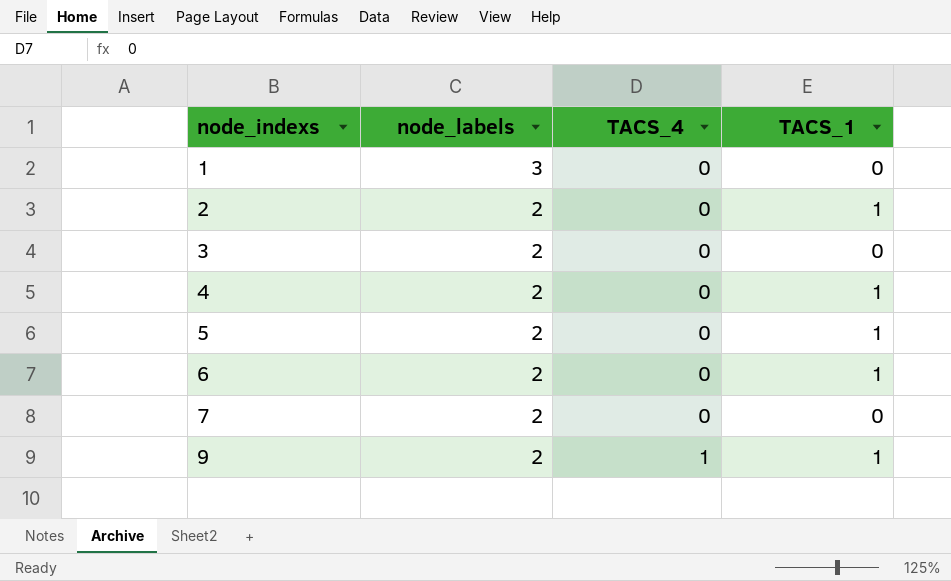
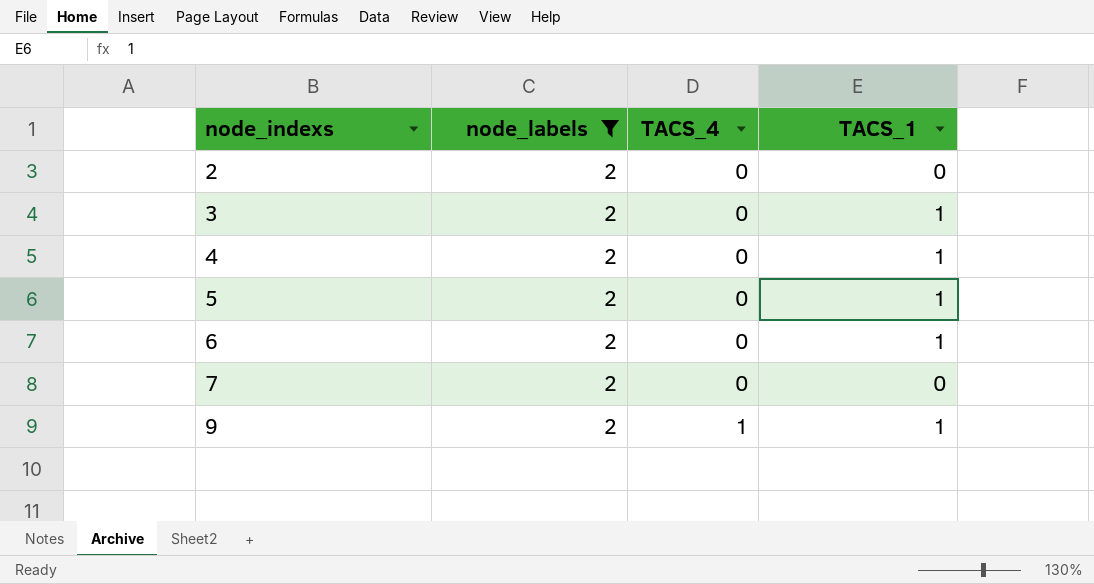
filter: none -> node_labels = 2
2 | TACS_1: 1 -> 0
3 | TACS_1: 0 -> 1

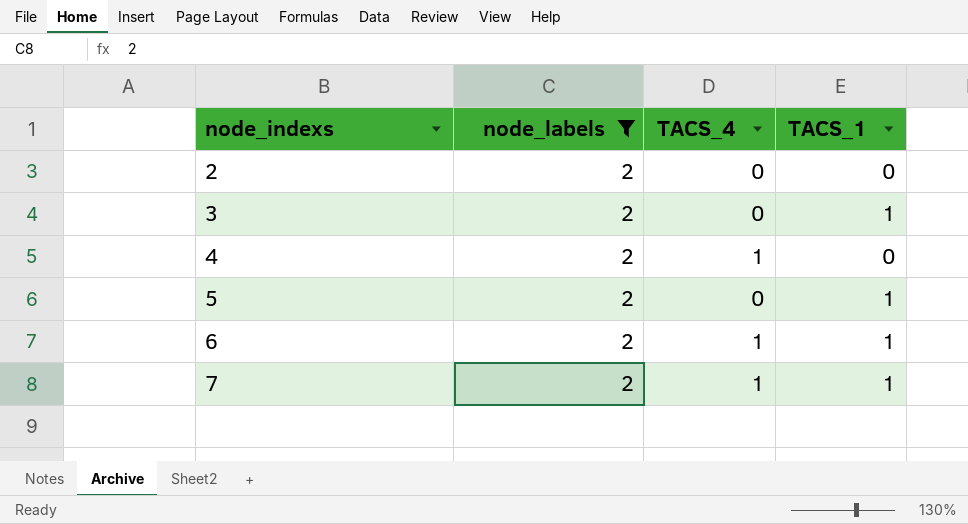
row 9: 2 | 1 | 1 -> none
4 | TACS_4: 0 -> 1
4 | TACS_1: 1 -> 0
6 | TACS_4: 0 -> 1
7 | TACS_4: 0 -> 1
7 | TACS_1: 0 -> 1

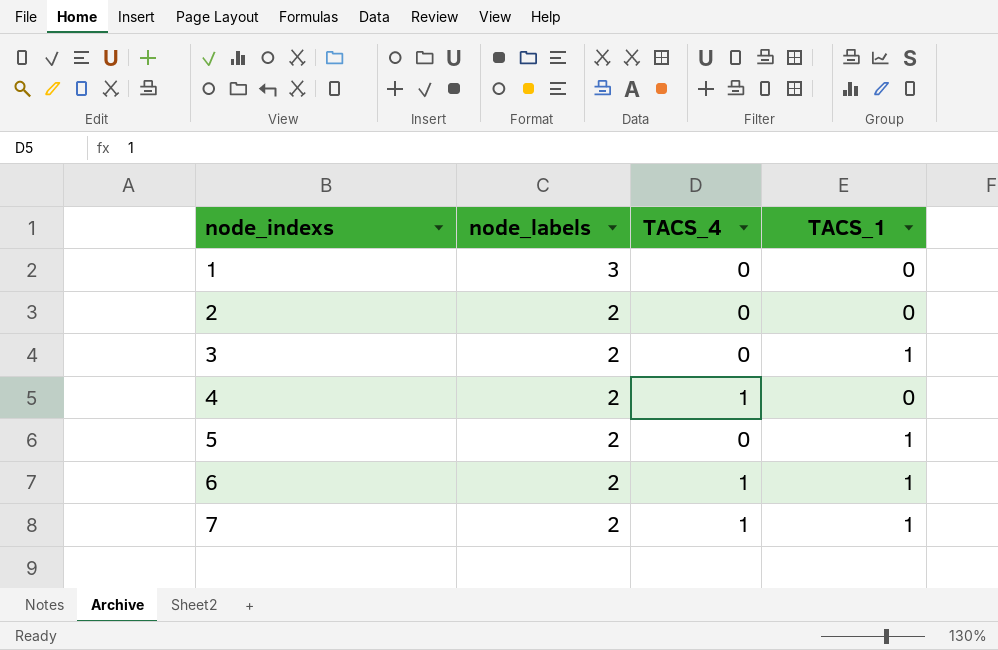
filter: node_labels = 2 -> none

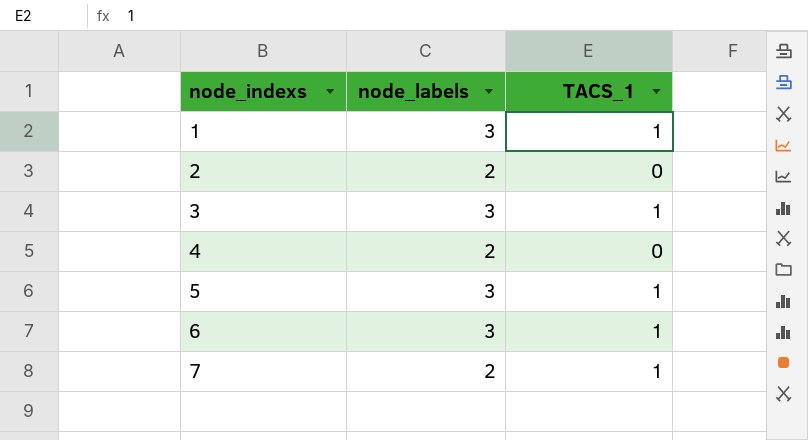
column TACS_4 | position: 3 -> none
1 | TACS_1: 0 -> 1
3 | node_labels: 2 -> 3
5 | node_labels: 2 -> 3
6 | node_labels: 2 -> 3

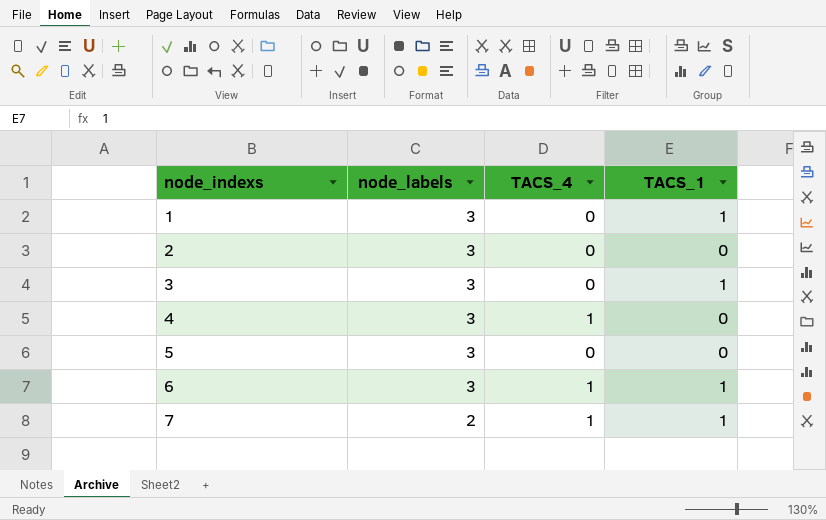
column TACS_4 | position: none -> 3
2 | node_labels: 2 -> 3
4 | node_labels: 2 -> 3
5 | TACS_1: 1 -> 0

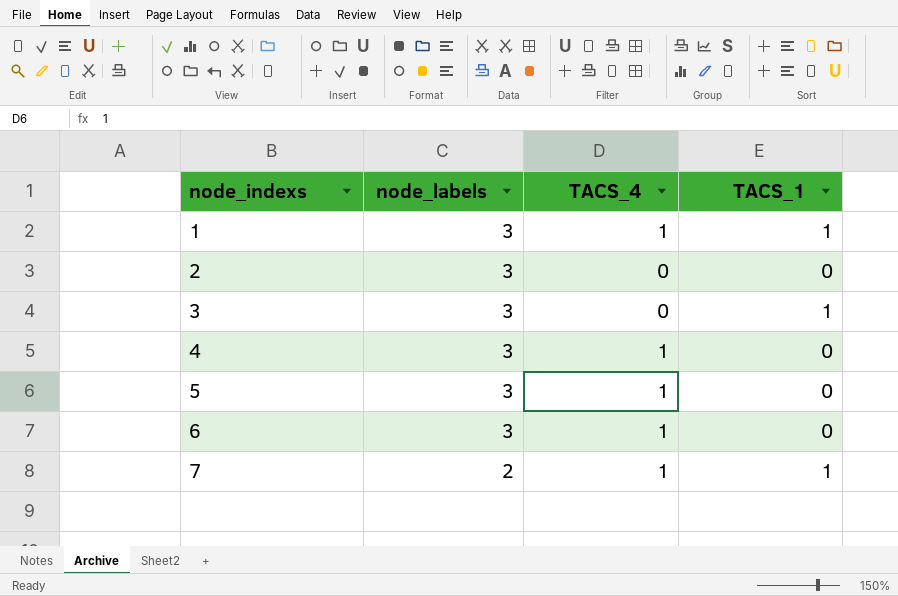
1 | TACS_4: 0 -> 1
5 | TACS_4: 0 -> 1
6 | TACS_1: 1 -> 0

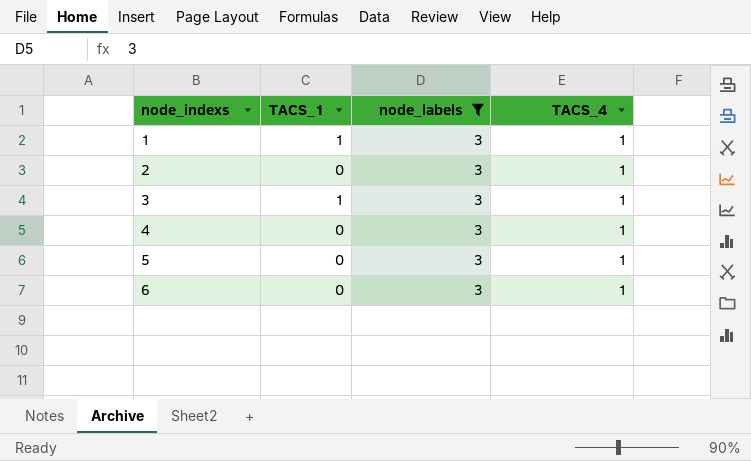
filter: none -> node_labels = 3
column TACS_1 | position: 4 -> 2
2 | TACS_4: 0 -> 1
3 | TACS_4: 0 -> 1

